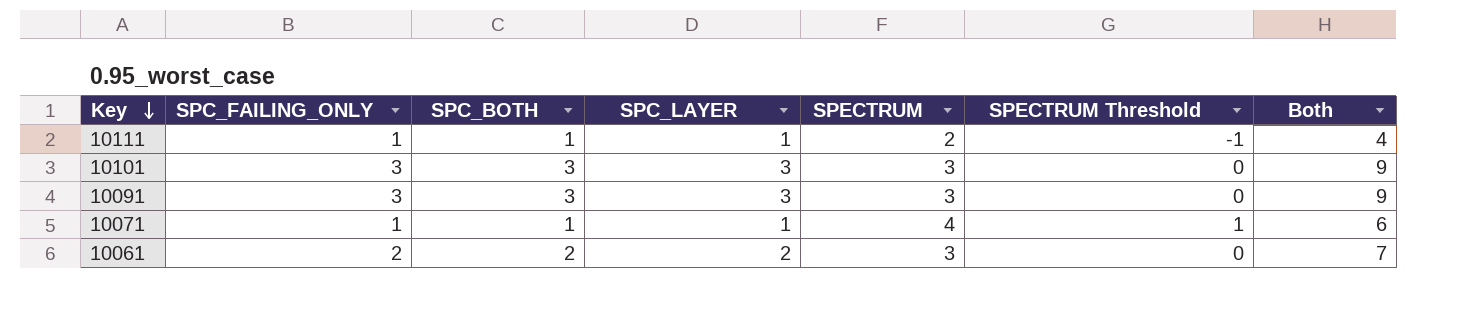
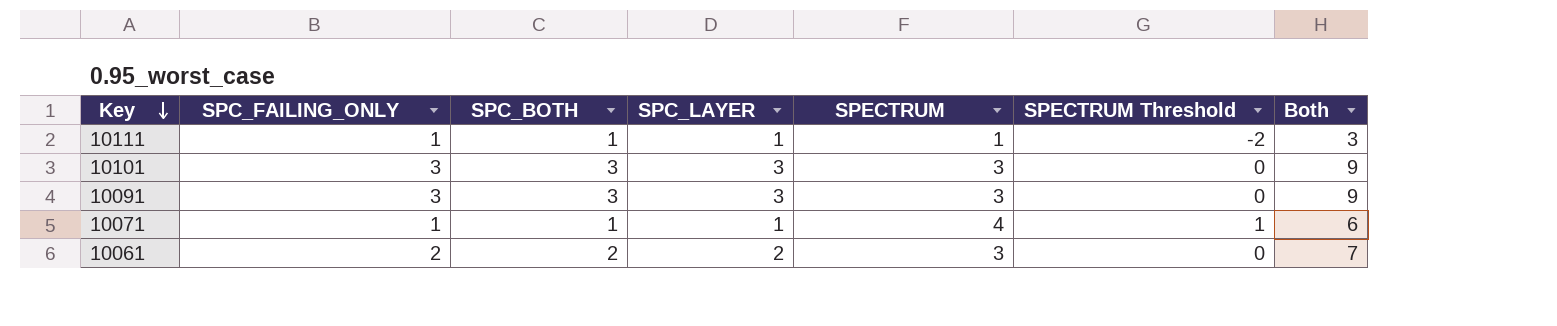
10111 | SPECTRUM: 2 -> 1
10111 | SPECTRUM Threshold: -1 -> -2
10111 | Both: 4 -> 3

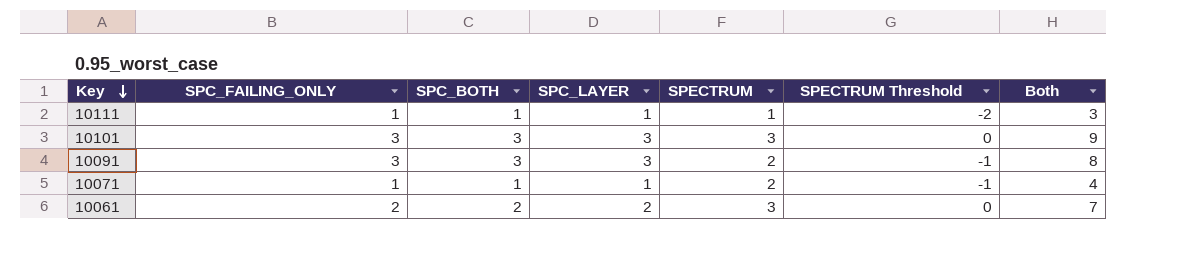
10091 | SPECTRUM: 3 -> 2
10091 | SPECTRUM Threshold: 0 -> -1
10091 | Both: 9 -> 8
10071 | SPECTRUM: 4 -> 2
10071 | SPECTRUM Threshold: 1 -> -1
10071 | Both: 6 -> 4

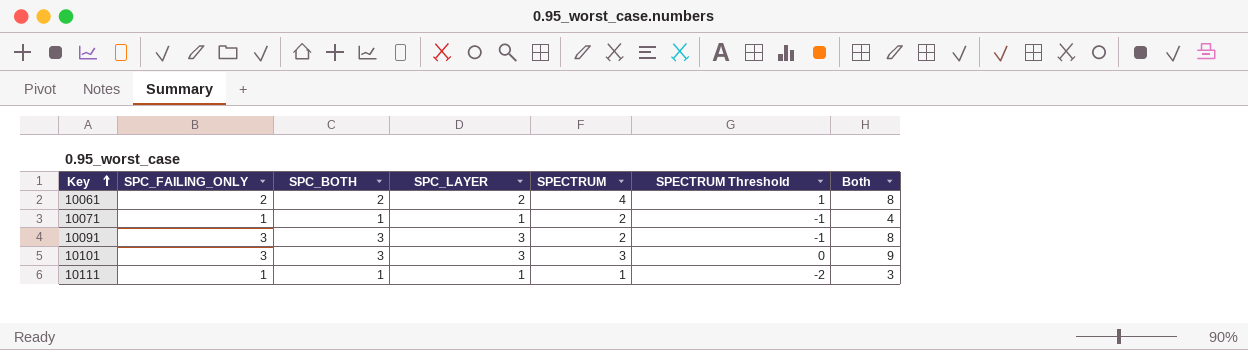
row order: Key descending -> Key ascending
10061 | SPECTRUM: 3 -> 4
10061 | SPECTRUM Threshold: 0 -> 1
10061 | Both: 7 -> 8

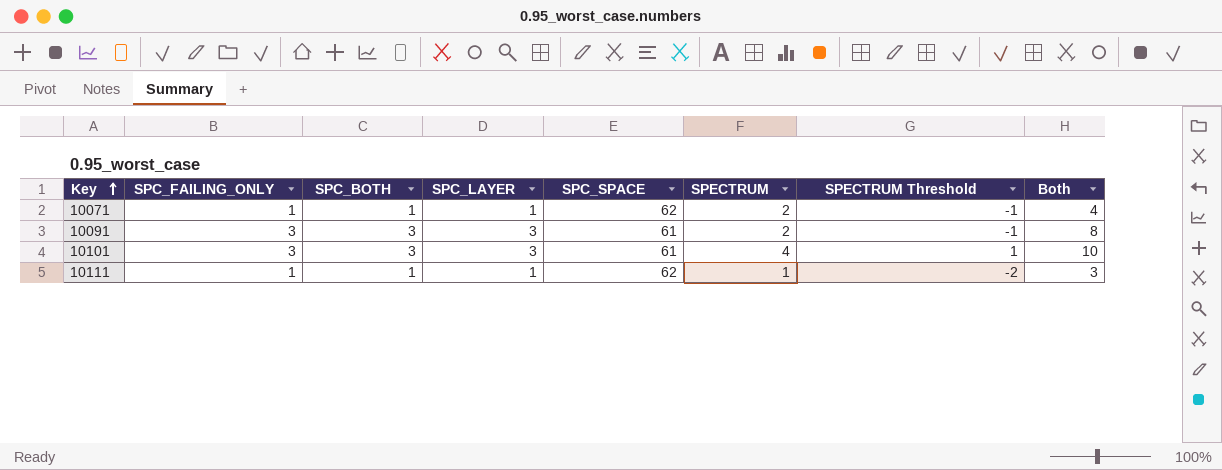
column SPC_SPACE | position: none -> 5
row 10061: 2 | 2 | 2 | 4 | 1 | 8 -> none
10101 | SPECTRUM: 3 -> 4
10101 | SPECTRUM Threshold: 0 -> 1
10101 | Both: 9 -> 10

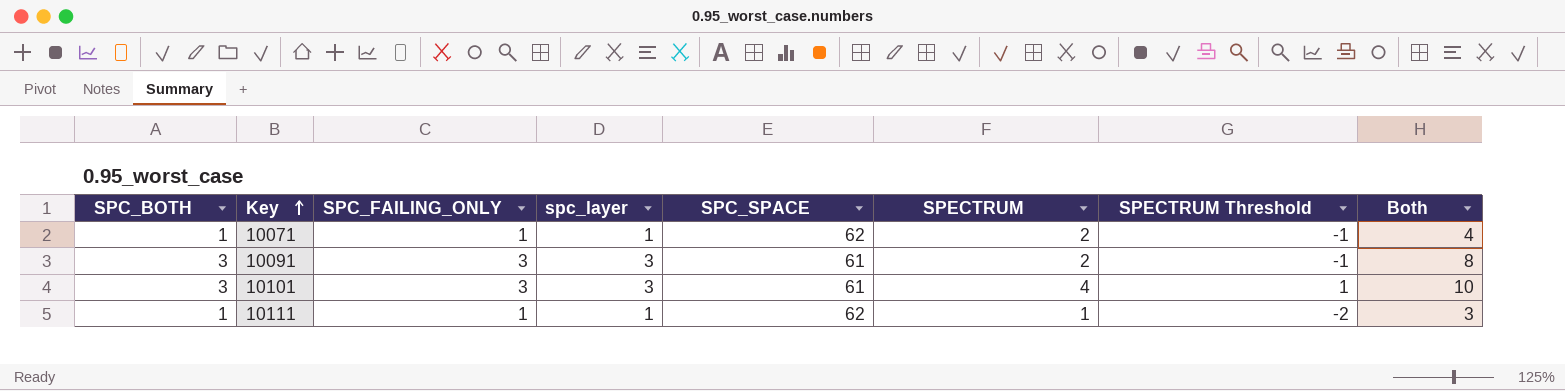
column SPC_BOTH | position: 3 -> 1
column name: SPC_LAYER -> spc_layer

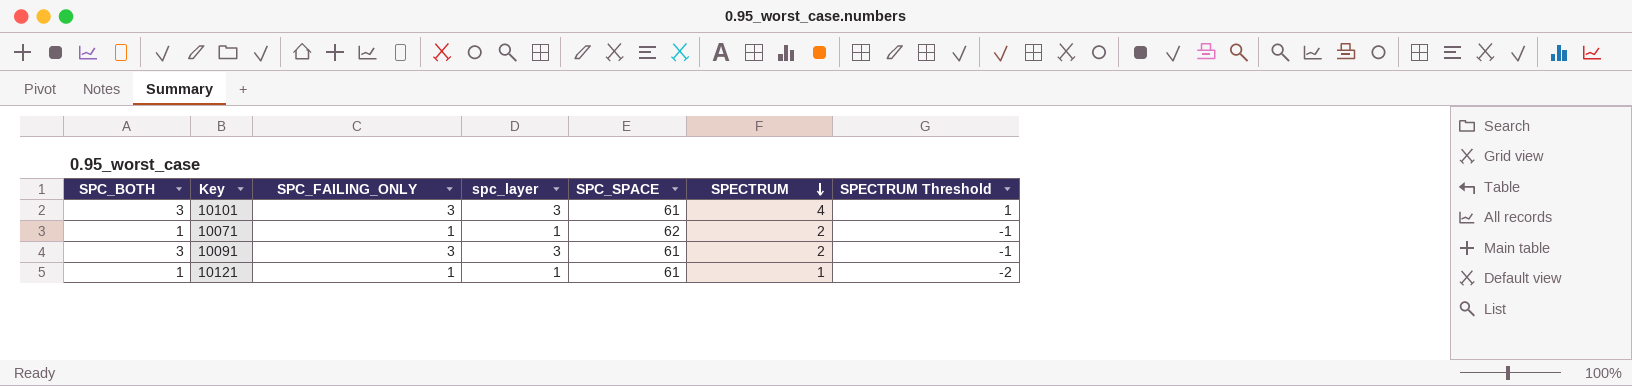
row order: Key ascending -> SPECTRUM descending
column Both | formula: [SPC_BOTH] + [spc_layer] + [SPECTRUM] -> none
row 10111: 1 | 1 | 1 | 62 | 1 | -2 | 3 -> none
row 10121: none -> 1 | 1 | 1 | 61 | 1 | -2

